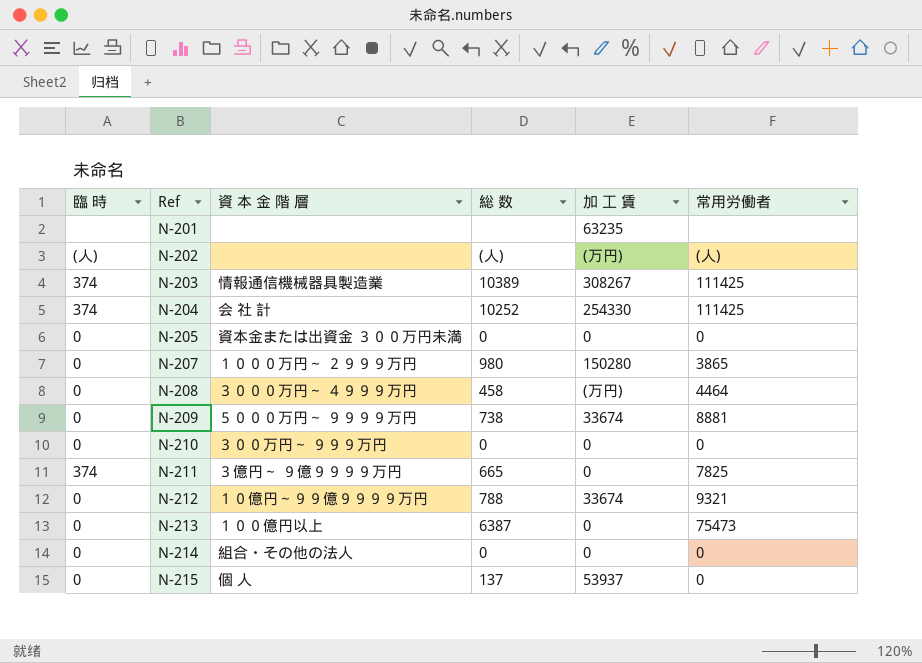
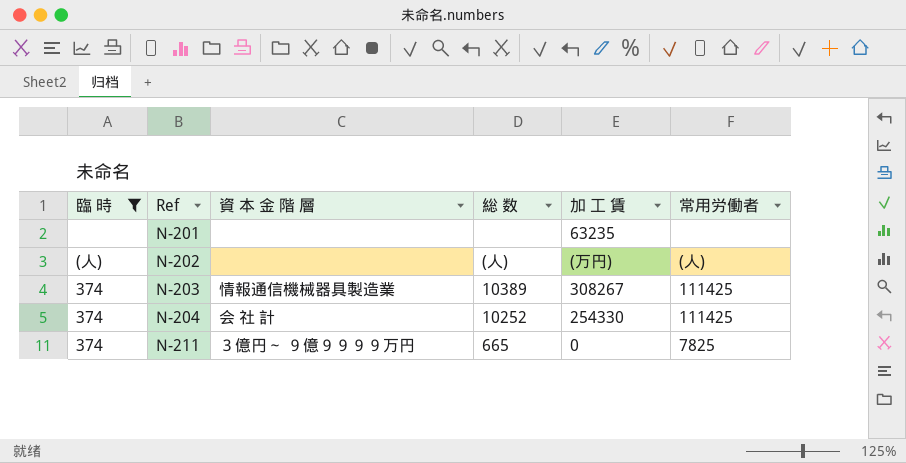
filter: none -> 臨 時 != 0

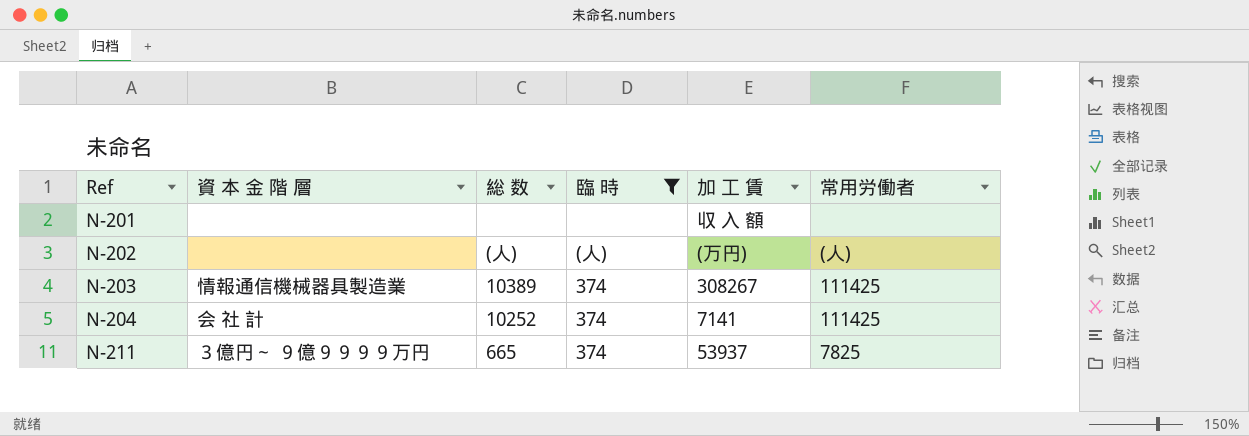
column 臨 時 | position: 1 -> 4
N-201 | 加 工 賃: 63235 -> 収 入 額
N-204 | 加 工 賃: 254330 -> 7141
N-211 | 加 工 賃: 0 -> 53937

